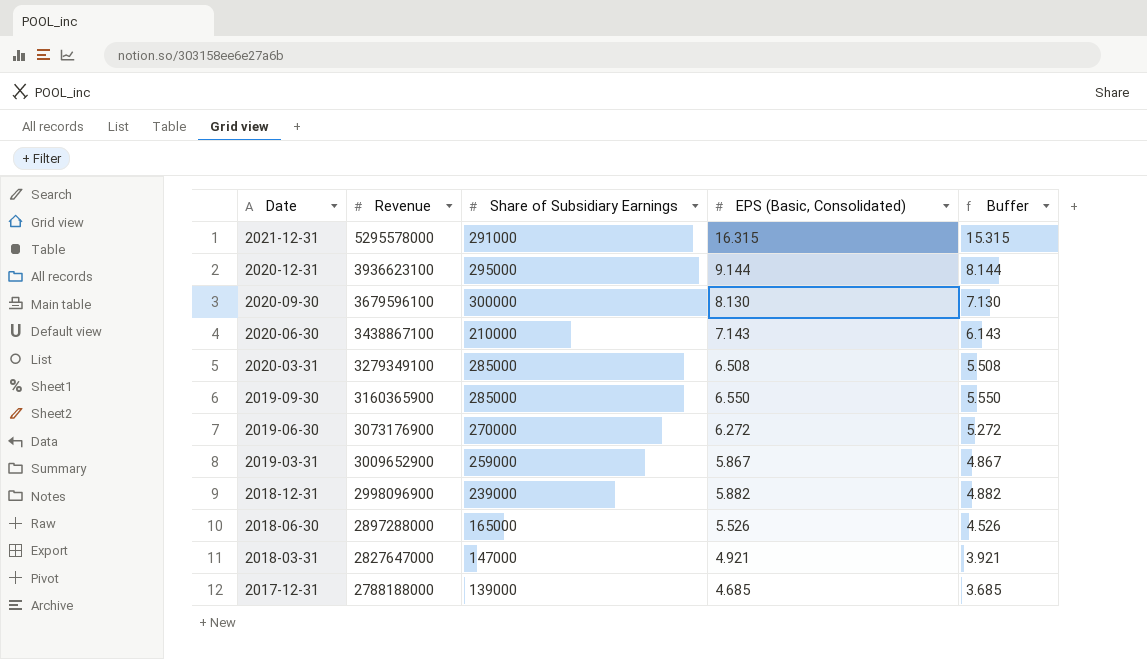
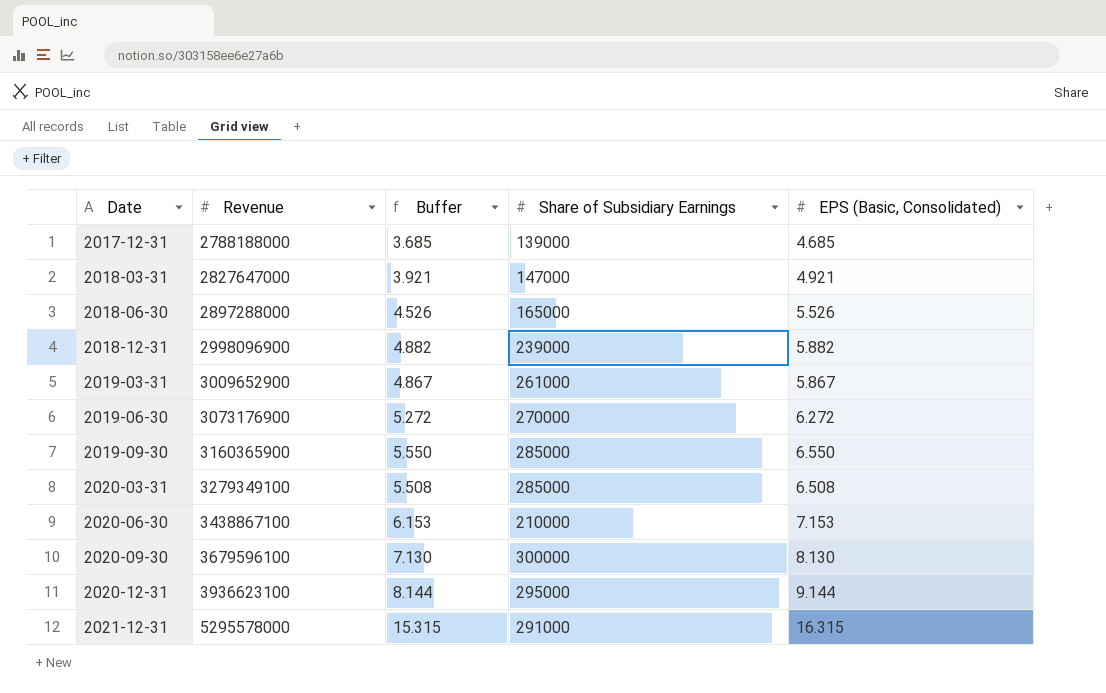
row order: Date descending -> Date ascending
column Buffer | position: 5 -> 3
2019-03-31 | Share of Subsidiary Earnings: 259000 -> 261000
2020-06-30 | Buffer: 6.143 -> 6.153
2020-06-30 | EPS (Basic, Consolidated): 7.143 -> 7.153

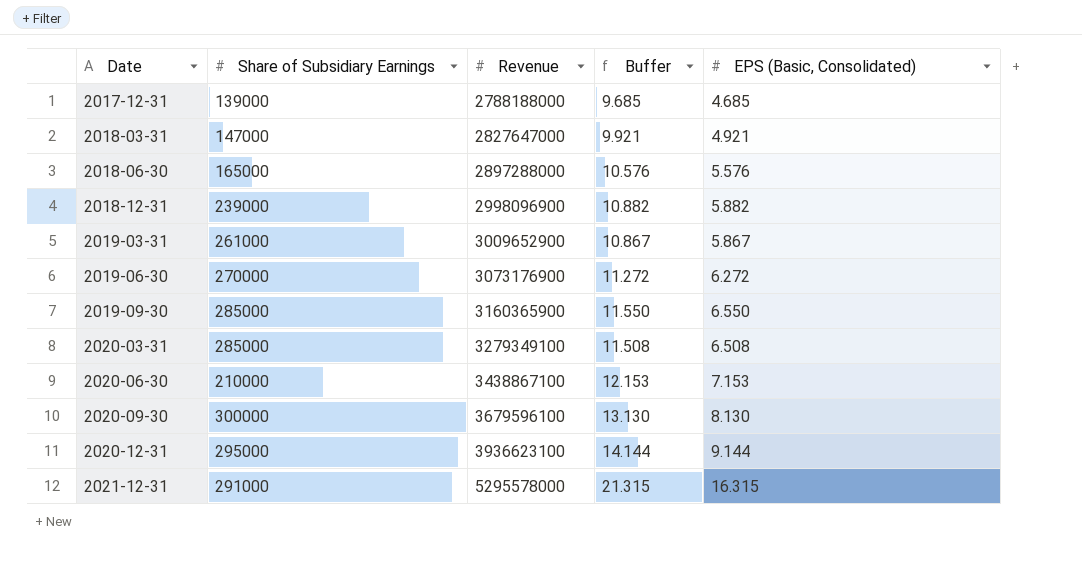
column Share of Subsidiary Earnings | position: 4 -> 2
column Buffer | formula: [EPS (Basic, Consolidated)] - 1 -> [EPS (Basic, Consolidated)] + 5
2018-06-30 | EPS (Basic, Consolidated): 5.526 -> 5.576

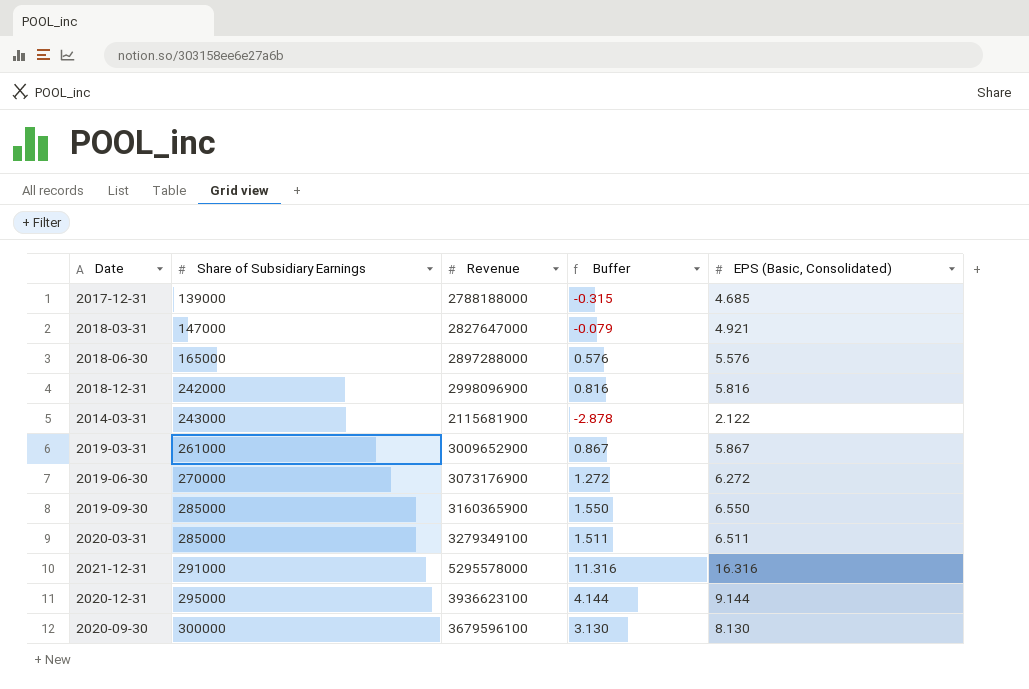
row order: Date ascending -> Share of Subsidiary Earnings ascending
column Buffer | formula: [EPS (Basic, Consolidated)] + 5 -> [EPS (Basic, Consolidated)] - 5
row 2020-06-30: 210000 | 3438867100 | 12.153 | 7.153 -> none
2018-12-31 | Share of Subsidiary Earnings: 239000 -> 242000
2018-12-31 | EPS (Basic, Consolidated): 5.882 -> 5.816
row 2014-03-31: none -> 243000 | 2115681900 | -2.878 | 2.122
2020-03-31 | EPS (Basic, Consolidated): 6.508 -> 6.511
2021-12-31 | EPS (Basic, Consolidated): 16.315 -> 16.316

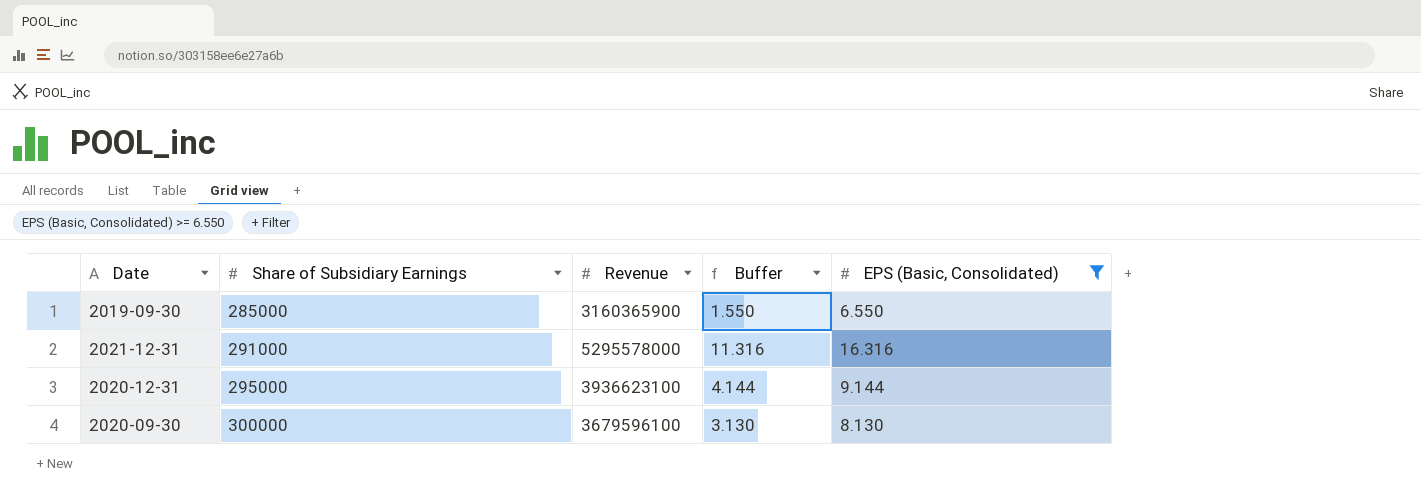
filter: none -> EPS (Basic, Consolidated) >= 6.550

